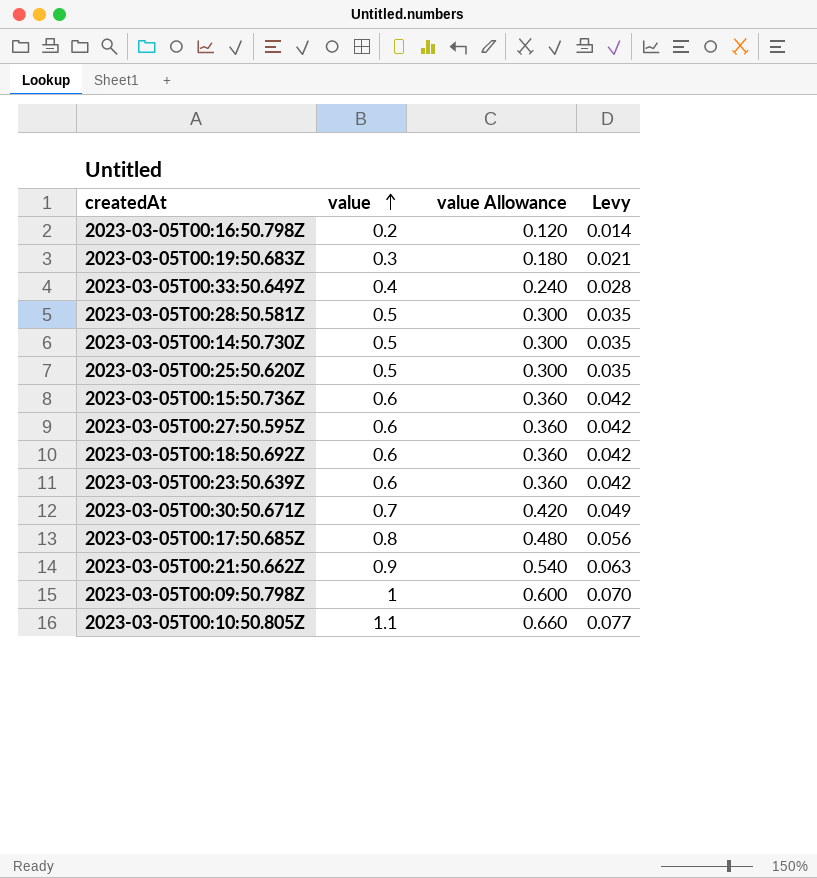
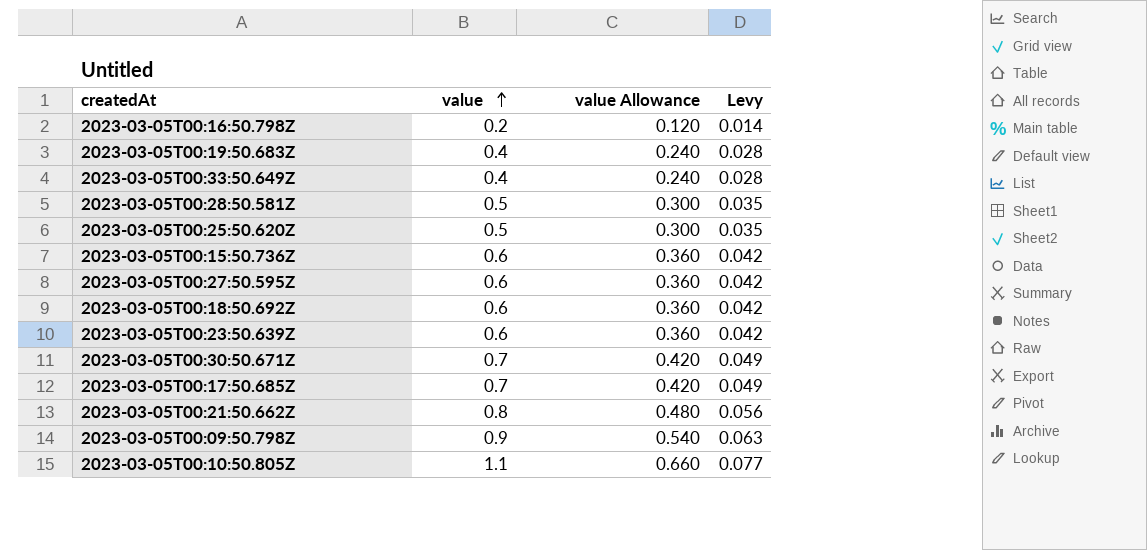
row 2023-03-05T00:14:50.730Z: 0.5 | 0.300 | 0.035 -> none
2023-03-05T00:19:50.683Z | value: 0.3 -> 0.4
2023-03-05T00:19:50.683Z | value Allowance: 0.180 -> 0.240
2023-03-05T00:19:50.683Z | Levy: 0.021 -> 0.028
2023-03-05T00:17:50.685Z | value: 0.8 -> 0.7
2023-03-05T00:17:50.685Z | value Allowance: 0.480 -> 0.420
2023-03-05T00:17:50.685Z | Levy: 0.056 -> 0.049
2023-03-05T00:21:50.662Z | value: 0.9 -> 0.8
2023-03-05T00:21:50.662Z | value Allowance: 0.540 -> 0.480
2023-03-05T00:21:50.662Z | Levy: 0.063 -> 0.056
2023-03-05T00:09:50.798Z | value: 1 -> 0.9
2023-03-05T00:09:50.798Z | value Allowance: 0.600 -> 0.540
2023-03-05T00:09:50.798Z | Levy: 0.070 -> 0.063

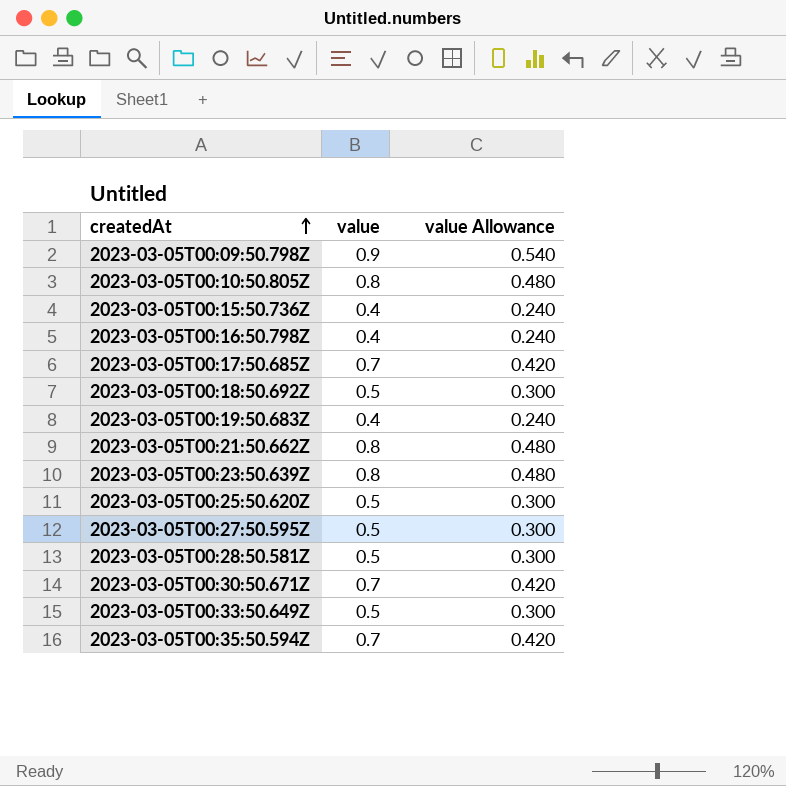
row order: value ascending -> createdAt ascending
column Levy | formula: [value] * 0.07 -> none
2023-03-05T00:10:50.805Z | value: 1.1 -> 0.8
2023-03-05T00:10:50.805Z | value Allowance: 0.660 -> 0.480
2023-03-05T00:15:50.736Z | value: 0.6 -> 0.4
2023-03-05T00:15:50.736Z | value Allowance: 0.360 -> 0.240
2023-03-05T00:16:50.798Z | value: 0.2 -> 0.4
2023-03-05T00:16:50.798Z | value Allowance: 0.120 -> 0.240
2023-03-05T00:18:50.692Z | value: 0.6 -> 0.5
2023-03-05T00:18:50.692Z | value Allowance: 0.360 -> 0.300
2023-03-05T00:23:50.639Z | value: 0.6 -> 0.8
2023-03-05T00:23:50.639Z | value Allowance: 0.360 -> 0.480
2023-03-05T00:27:50.595Z | value: 0.6 -> 0.5
2023-03-05T00:27:50.595Z | value Allowance: 0.360 -> 0.300
2023-03-05T00:33:50.649Z | value: 0.4 -> 0.5
2023-03-05T00:33:50.649Z | value Allowance: 0.240 -> 0.300
row 2023-03-05T00:35:50.594Z: none -> 0.7 | 0.420

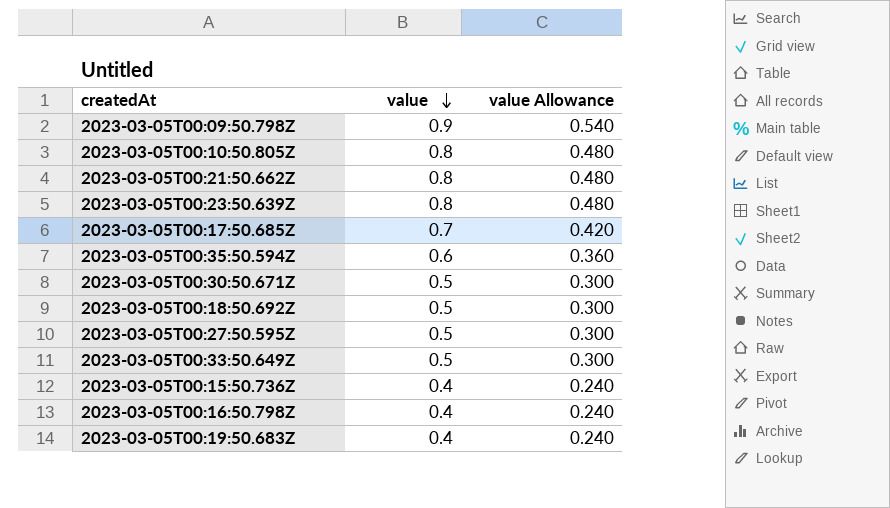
row order: createdAt ascending -> value descending
row 2023-03-05T00:25:50.620Z: 0.5 | 0.300 -> none
row 2023-03-05T00:28:50.581Z: 0.5 | 0.300 -> none
2023-03-05T00:35:50.594Z | value: 0.7 -> 0.6
2023-03-05T00:35:50.594Z | value Allowance: 0.420 -> 0.360
2023-03-05T00:30:50.671Z | value: 0.7 -> 0.5
2023-03-05T00:30:50.671Z | value Allowance: 0.420 -> 0.300

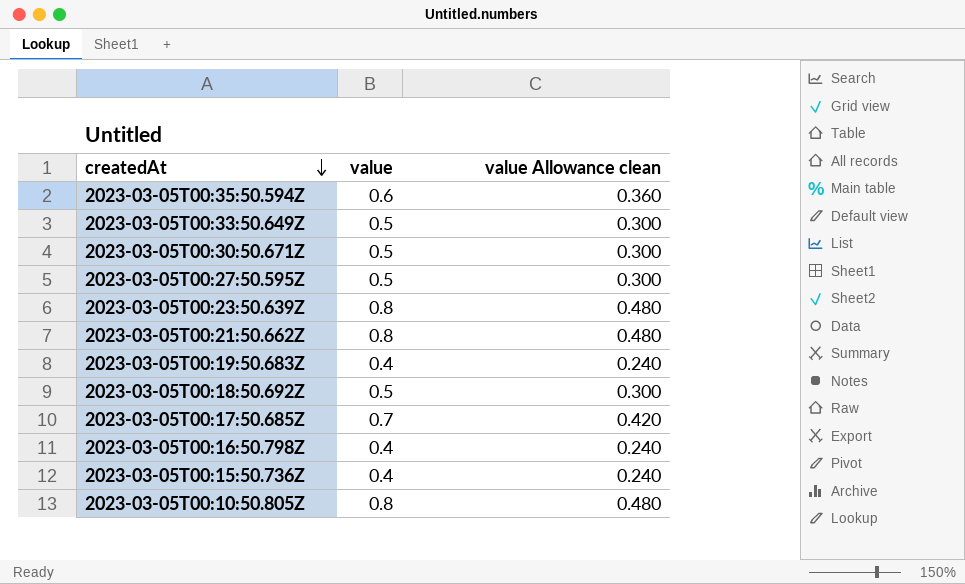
row order: value descending -> createdAt descending
column name: value Allowance -> value Allowance clean
row 2023-03-05T00:09:50.798Z: 0.9 | 0.540 -> none

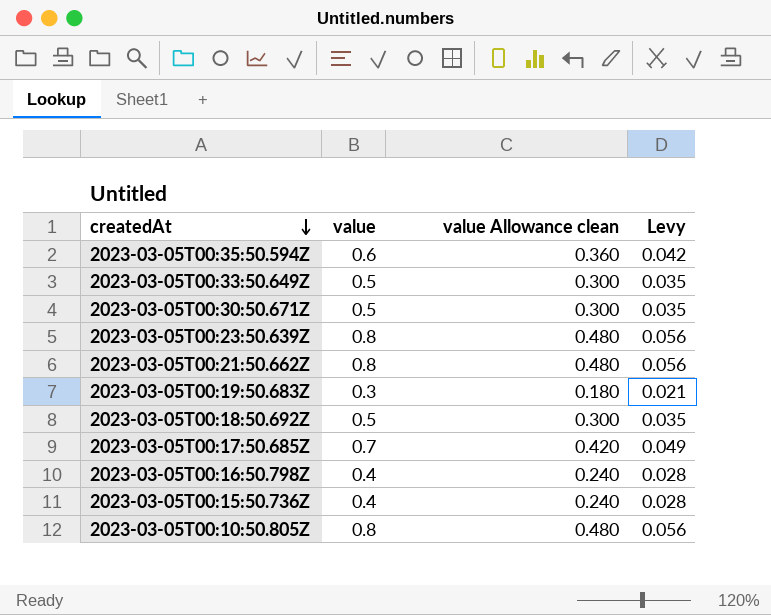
column Levy | formula: none -> [value] * 0.07
row 2023-03-05T00:27:50.595Z: 0.5 | 0.300 -> none
2023-03-05T00:19:50.683Z | value: 0.4 -> 0.3
2023-03-05T00:19:50.683Z | value Allowance clean: 0.240 -> 0.180

